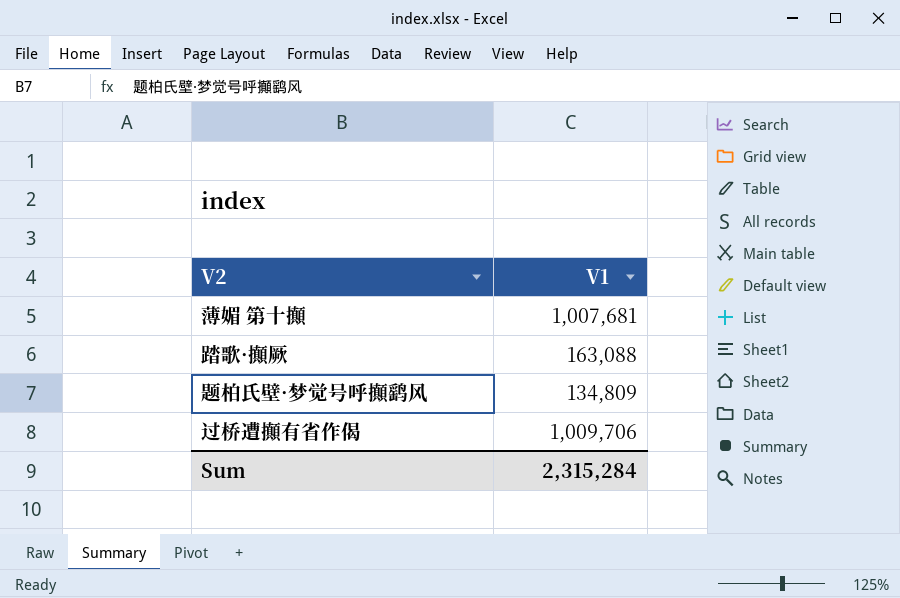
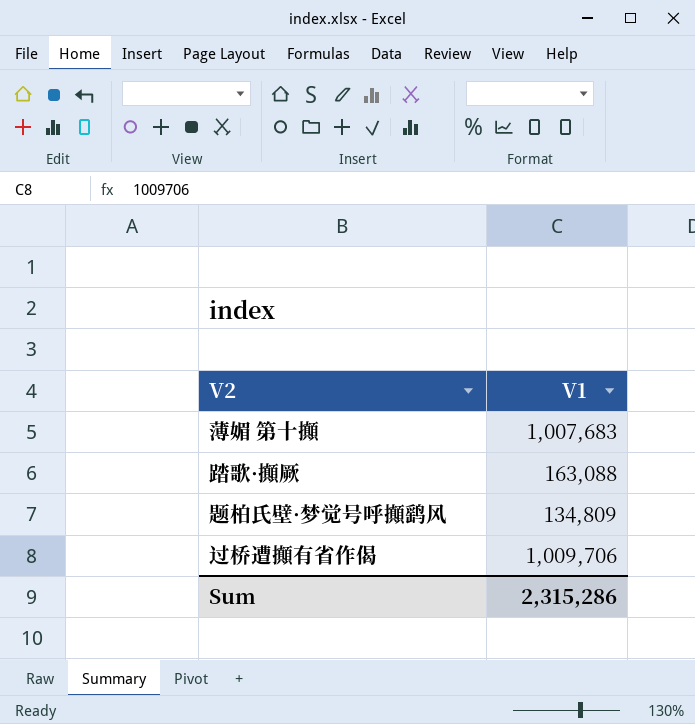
薄媚 第十攧 | V1: 1,007,681 -> 1,007,683
Sum | V1: 2,315,284 -> 2,315,286

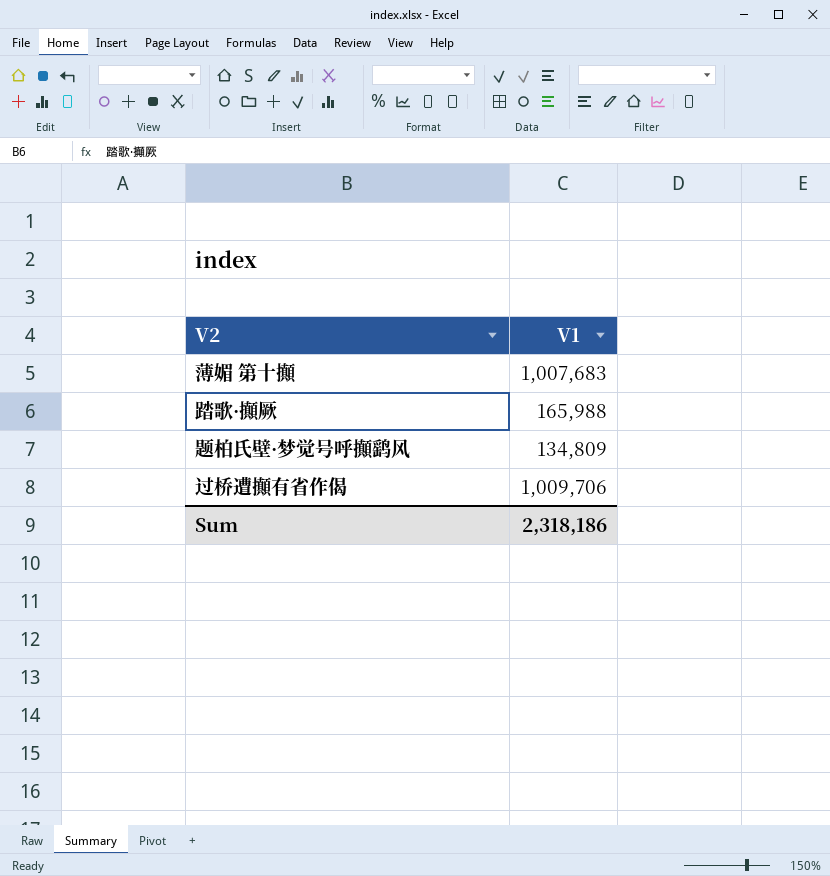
踏歌·攧厥 | V1: 163,088 -> 165,988
Sum | V1: 2,315,286 -> 2,318,186

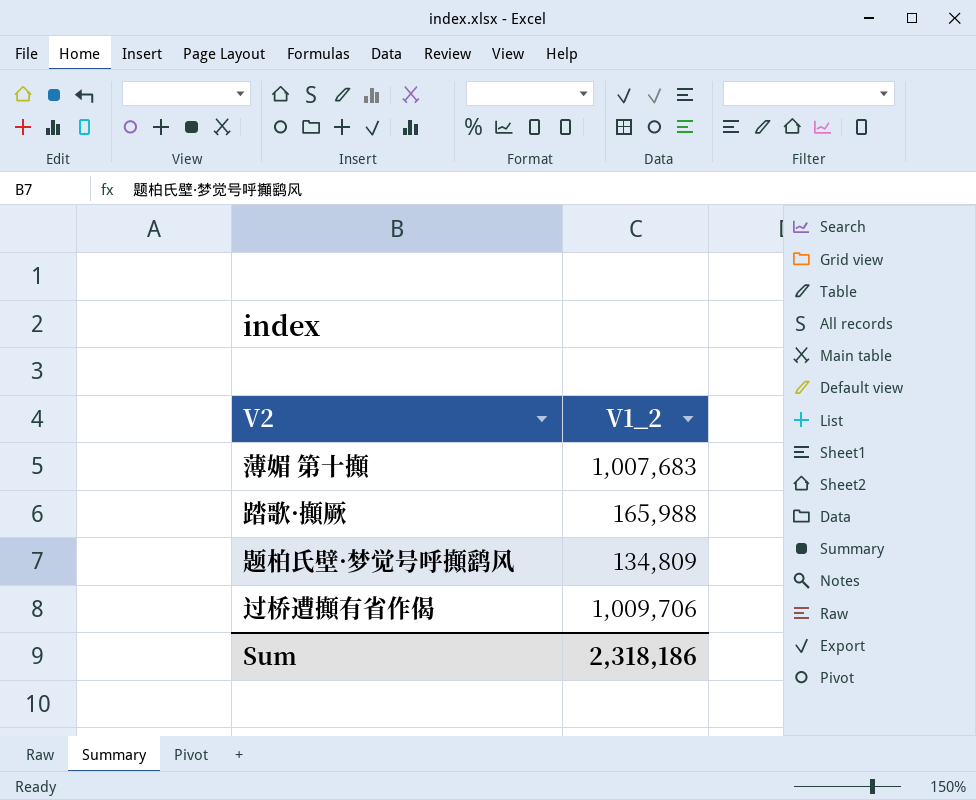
column name: V1 -> V1_2

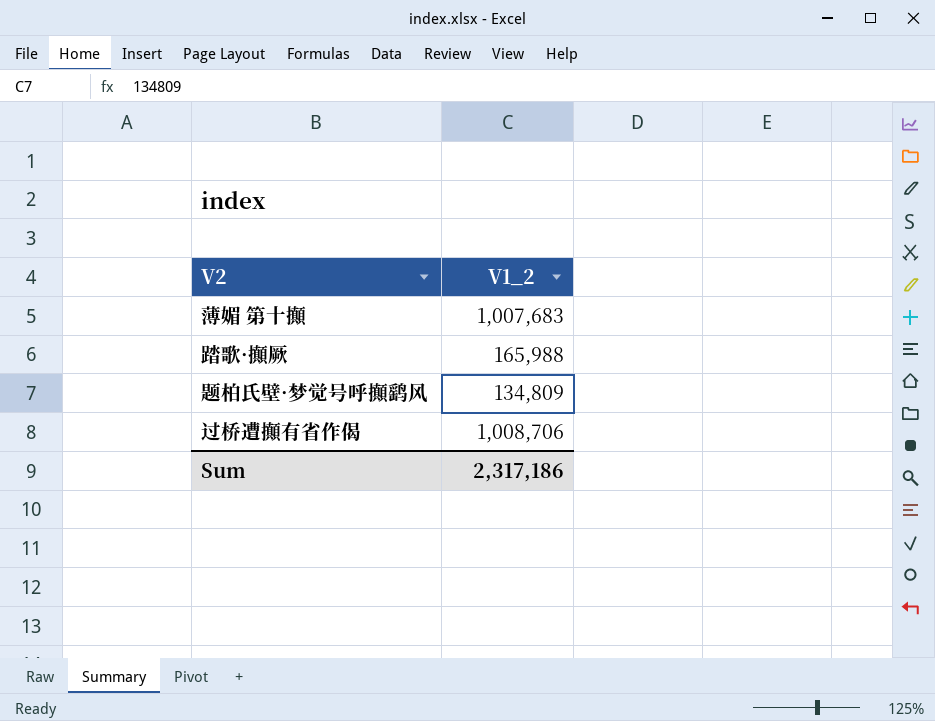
过桥遭攧有省作偈 | V1_2: 1,009,706 -> 1,008,706
Sum | V1_2: 2,318,186 -> 2,317,186

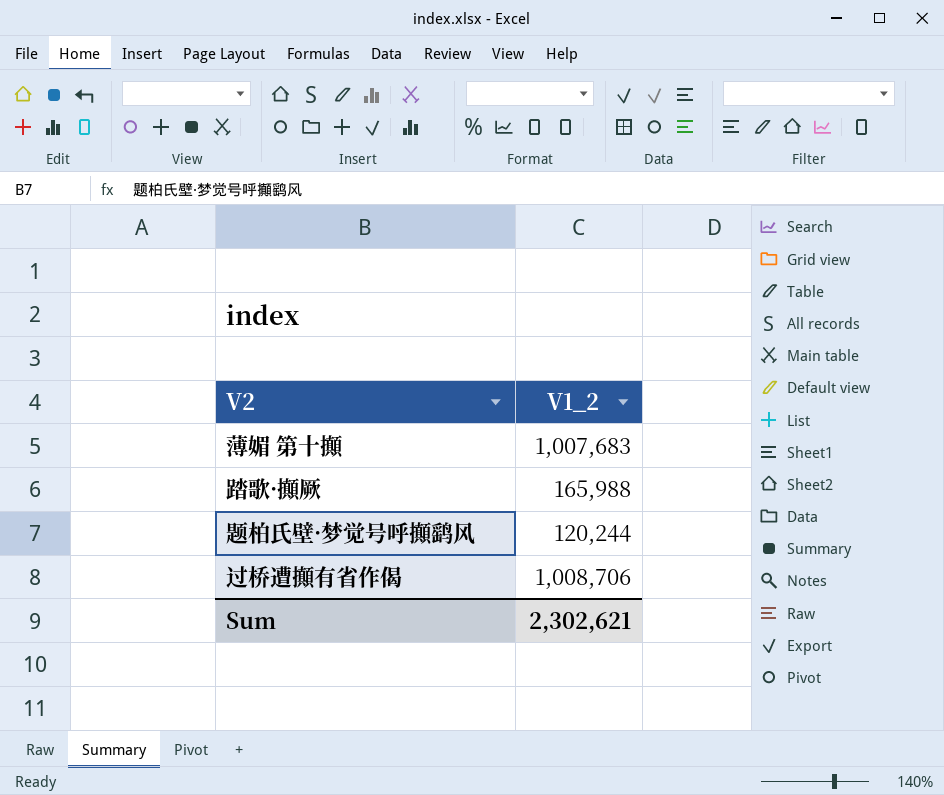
题柏氏壁·梦觉号呼攧鹞风 | V1_2: 134,809 -> 120,244
Sum | V1_2: 2,317,186 -> 2,302,621

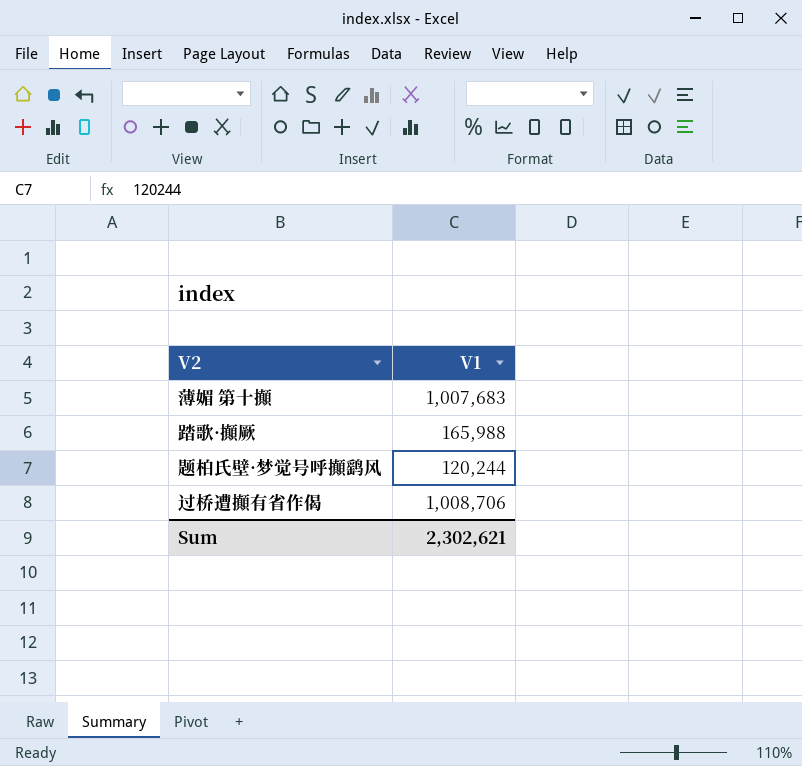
column name: V1_2 -> V1

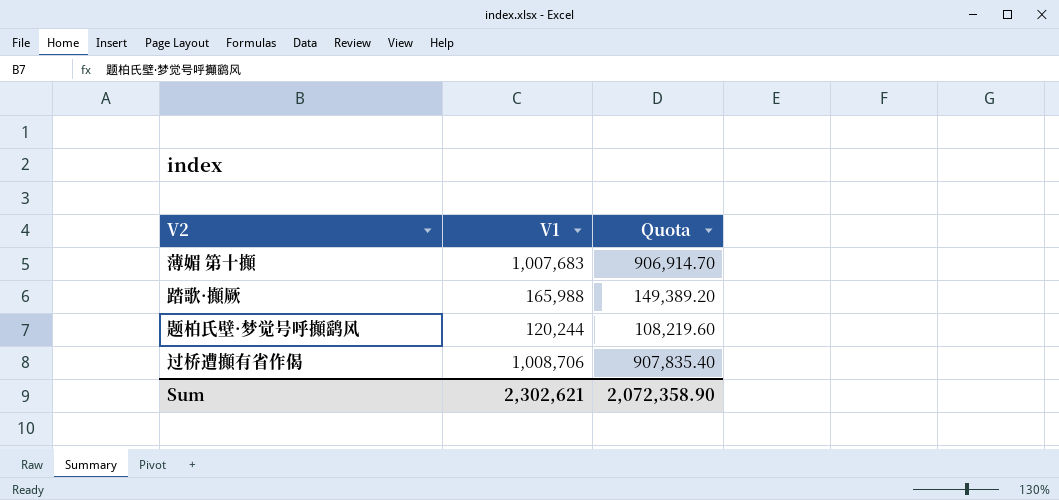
column Quota | formula: none -> [V1] * 0.9

